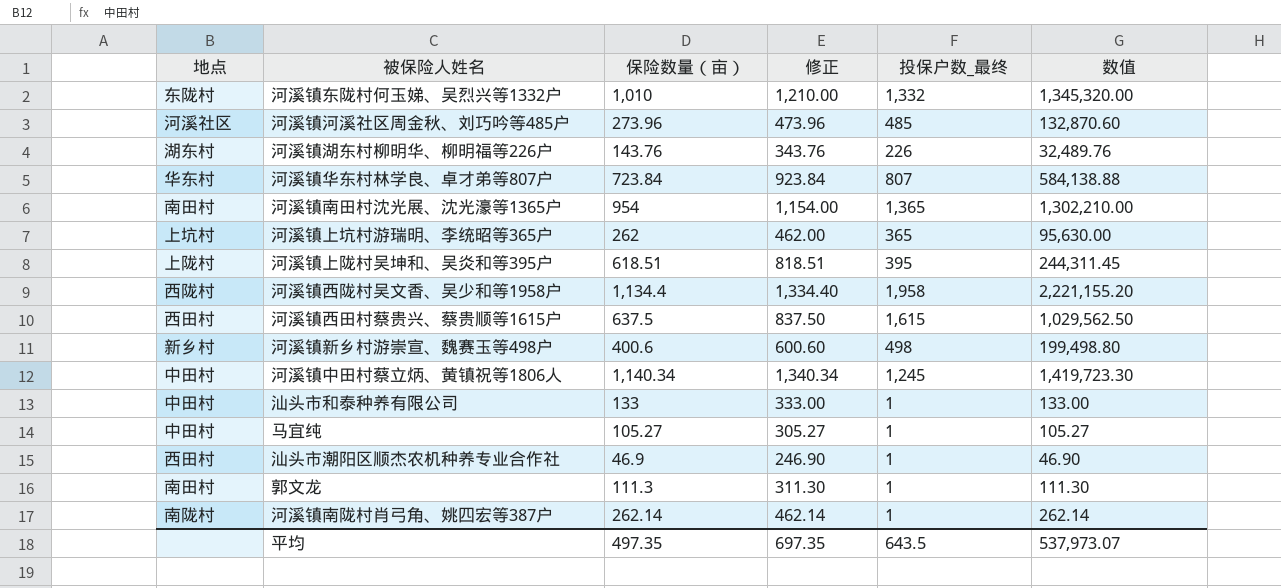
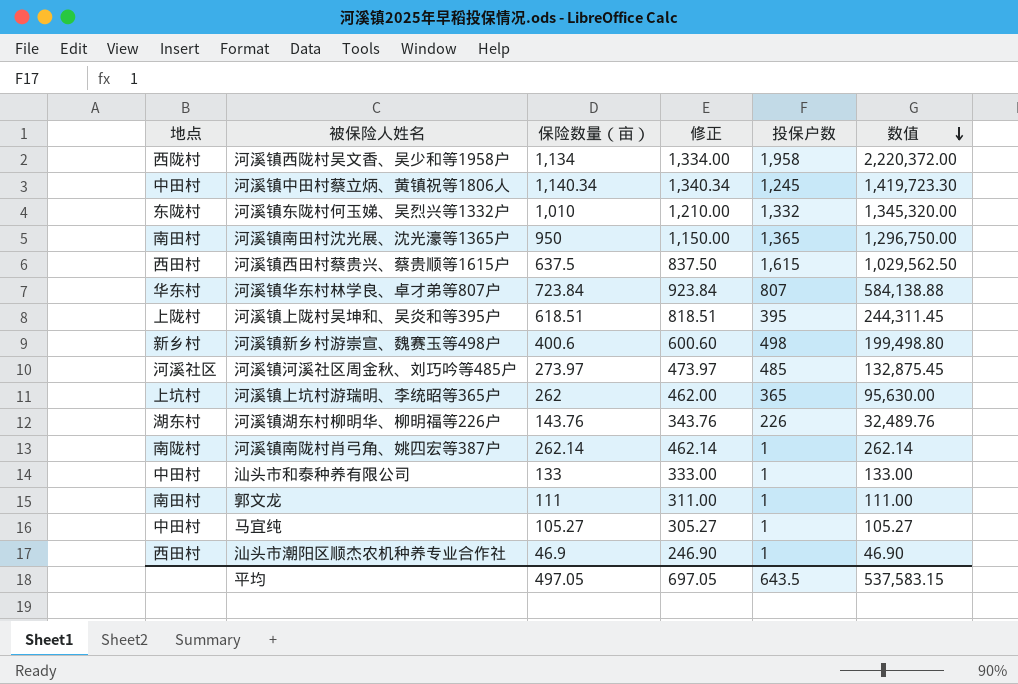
row order: none -> 数值 descending
column name: 投保户数_最终 -> 投保户数
河溪镇西陇村吴文香、吴少和等1958户 | 保险数量（亩）: 1,134.4 -> 1,134
河溪镇西陇村吴文香、吴少和等1958户 | 修正: 1,334.40 -> 1,334.00
河溪镇西陇村吴文香、吴少和等1958户 | 数值: 2,221,155.20 -> 2,220,372.00
河溪镇南田村沈光展、沈光濠等1365户 | 保险数量（亩）: 954 -> 950
河溪镇南田村沈光展、沈光濠等1365户 | 修正: 1,154.00 -> 1,150.00
河溪镇南田村沈光展、沈光濠等1365户 | 数值: 1,302,210.00 -> 1,296,750.00
河溪镇河溪社区周金秋、刘巧吟等485户 | 保险数量（亩）: 273.96 -> 273.97
河溪镇河溪社区周金秋、刘巧吟等485户 | 修正: 473.96 -> 473.97
河溪镇河溪社区周金秋、刘巧吟等485户 | 数值: 132,870.60 -> 132,875.45
郭文龙 | 保险数量（亩）: 111.3 -> 111
郭文龙 | 修正: 311.30 -> 311.00
郭文龙 | 数值: 111.30 -> 111.00
平均 | 保险数量（亩）: 497.35 -> 497.05
平均 | 修正: 697.35 -> 697.05
平均 | 数值: 537,973.07 -> 537,583.15

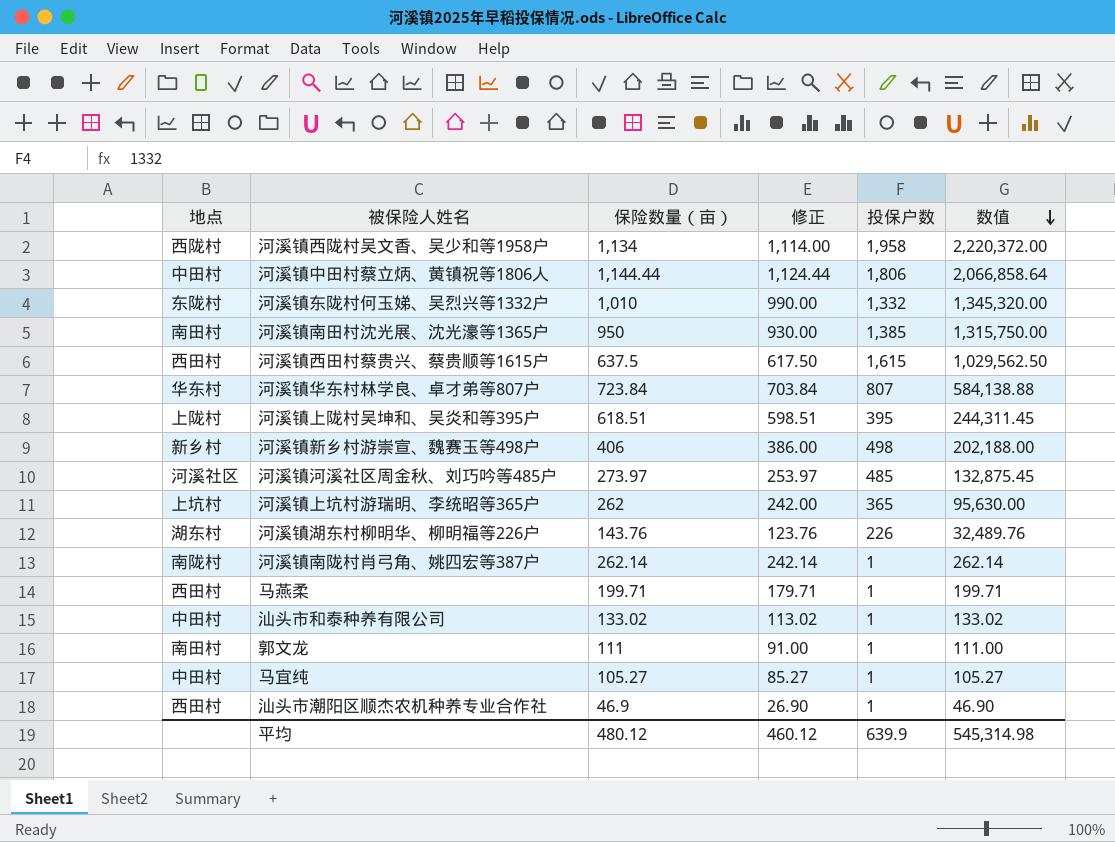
column 修正 | formula: [保险数量（亩）] + 200 -> [保险数量（亩）] - 20
河溪镇中田村蔡立炳、黄镇祝等1806人 | 保险数量（亩）: 1,140.34 -> 1,144.44
河溪镇中田村蔡立炳、黄镇祝等1806人 | 投保户数: 1,245 -> 1,806
河溪镇中田村蔡立炳、黄镇祝等1806人 | 数值: 1,419,723.30 -> 2,066,858.64
河溪镇南田村沈光展、沈光濠等1365户 | 投保户数: 1,365 -> 1,385
河溪镇南田村沈光展、沈光濠等1365户 | 数值: 1,296,750.00 -> 1,315,750.00
河溪镇新乡村游崇宣、魏赛玉等498户 | 保险数量（亩）: 400.6 -> 406
河溪镇新乡村游崇宣、魏赛玉等498户 | 数值: 199,498.80 -> 202,188.00
row 马燕柔: none -> 西田村 | 199.71 | 179.71 | 1 | 199.71
汕头市和泰种养有限公司 | 保险数量（亩）: 133 -> 133.02
汕头市和泰种养有限公司 | 数值: 133.00 -> 133.02
平均 | 保险数量（亩）: 497.05 -> 480.12
平均 | 修正: 697.05 -> 460.12
平均 | 投保户数: 643.5 -> 639.9
平均 | 数值: 537,583.15 -> 545,314.98

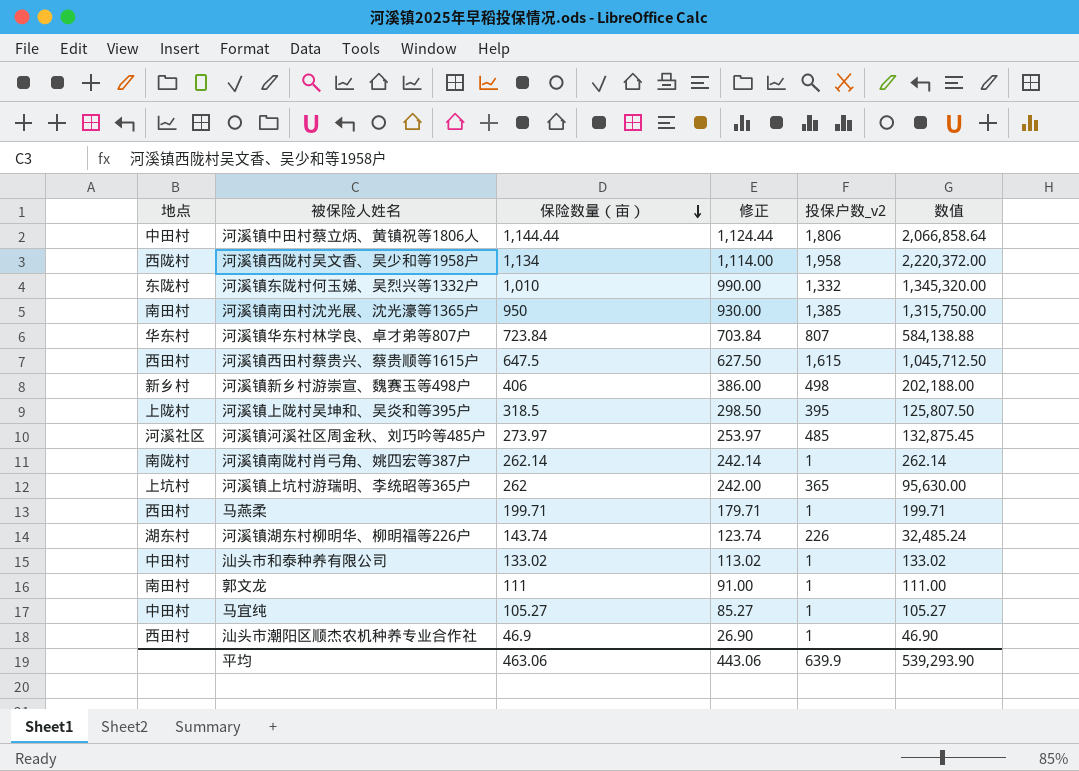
row order: 数值 descending -> 保险数量（亩） descending
column name: 投保户数 -> 投保户数_v2
河溪镇西田村蔡贵兴、蔡贵顺等1615户 | 保险数量（亩）: 637.5 -> 647.5
河溪镇西田村蔡贵兴、蔡贵顺等1615户 | 修正: 617.50 -> 627.50
河溪镇西田村蔡贵兴、蔡贵顺等1615户 | 数值: 1,029,562.50 -> 1,045,712.50
河溪镇上陇村吴坤和、吴炎和等395户 | 保险数量（亩）: 618.51 -> 318.5
河溪镇上陇村吴坤和、吴炎和等395户 | 修正: 598.51 -> 298.50
河溪镇上陇村吴坤和、吴炎和等395户 | 数值: 244,311.45 -> 125,807.50
河溪镇湖东村柳明华、柳明福等226户 | 保险数量（亩）: 143.76 -> 143.74
河溪镇湖东村柳明华、柳明福等226户 | 修正: 123.76 -> 123.74
河溪镇湖东村柳明华、柳明福等226户 | 数值: 32,489.76 -> 32,485.24
平均 | 保险数量（亩）: 480.12 -> 463.06
平均 | 修正: 460.12 -> 443.06
平均 | 数值: 545,314.98 -> 539,293.90

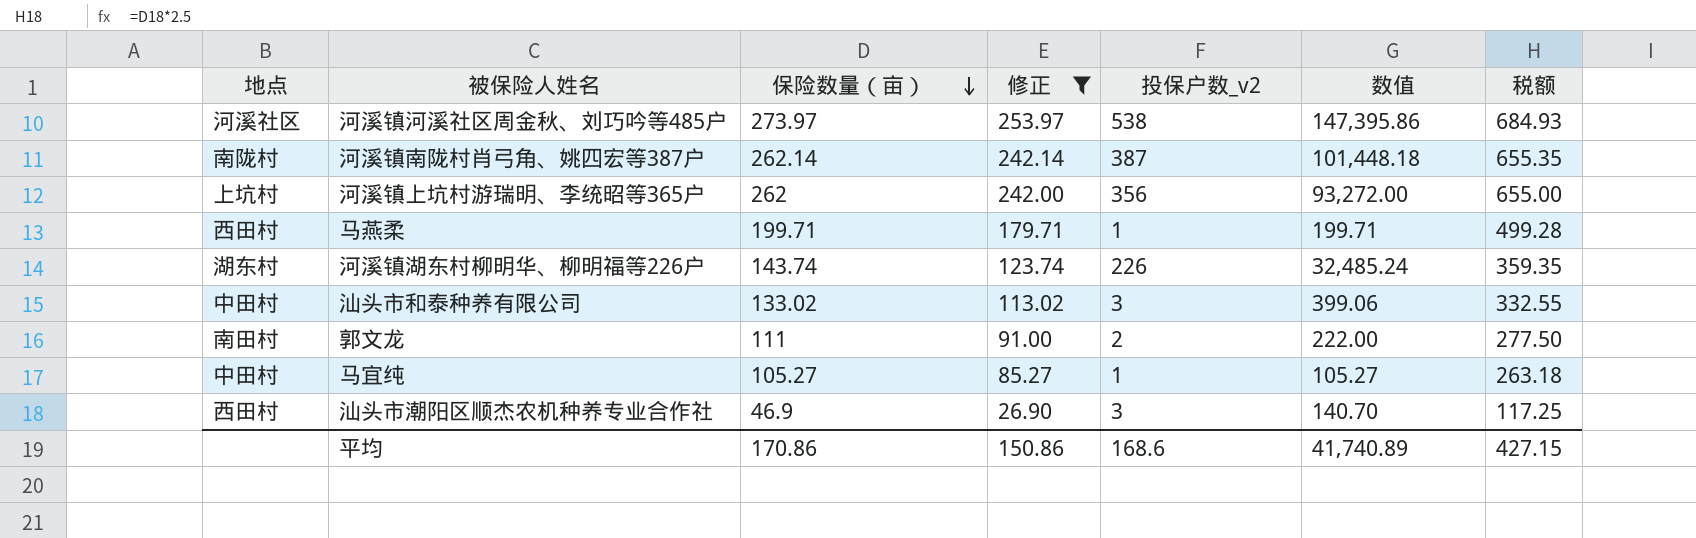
filter: none -> 修正 <= 253.97
column 税额 | formula: none -> [保险数量（亩）] * 2.5
河溪镇河溪社区周金秋、刘巧吟等485户 | 投保户数_v2: 485 -> 538
河溪镇河溪社区周金秋、刘巧吟等485户 | 数值: 132,875.45 -> 147,395.86
河溪镇南陇村肖弓角、姚四宏等387户 | 投保户数_v2: 1 -> 387
河溪镇南陇村肖弓角、姚四宏等387户 | 数值: 262.14 -> 101,448.18
河溪镇上坑村游瑞明、李统昭等365户 | 投保户数_v2: 365 -> 356
河溪镇上坑村游瑞明、李统昭等365户 | 数值: 95,630.00 -> 93,272.00
汕头市和泰种养有限公司 | 投保户数_v2: 1 -> 3
汕头市和泰种养有限公司 | 数值: 133.02 -> 399.06
郭文龙 | 投保户数_v2: 1 -> 2
郭文龙 | 数值: 111.00 -> 222.00
汕头市潮阳区顺杰农机种养专业合作社 | 投保户数_v2: 1 -> 3
汕头市潮阳区顺杰农机种养专业合作社 | 数值: 46.90 -> 140.70
平均 | 保险数量（亩）: 463.06 -> 170.86
平均 | 修正: 443.06 -> 150.86
平均 | 投保户数_v2: 639.9 -> 168.6
平均 | 数值: 539,293.90 -> 41,740.89

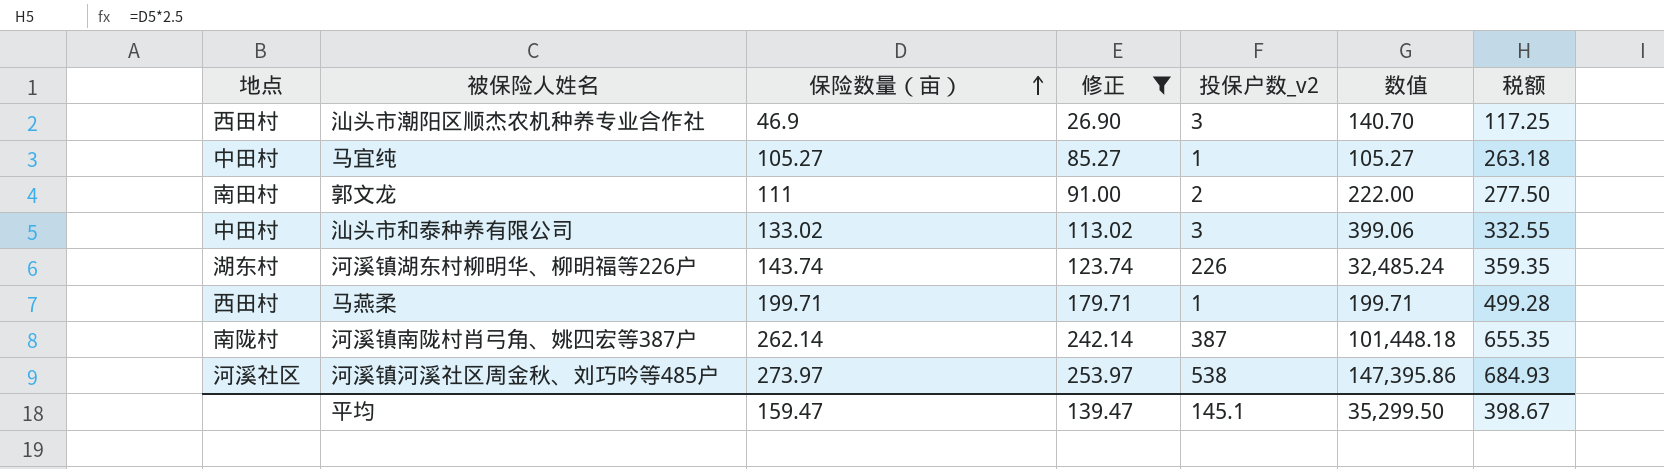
row order: 保险数量（亩） descending -> 保险数量（亩） ascending
row 河溪镇上坑村游瑞明、李统昭等365户: 上坑村 | 262 | 242.00 | 356 | 93,272.00 | 655.00 -> none
平均 | 保险数量（亩）: 170.86 -> 159.47
平均 | 修正: 150.86 -> 139.47
平均 | 投保户数_v2: 168.6 -> 145.1
平均 | 数值: 41,740.89 -> 35,299.50
平均 | 税额: 427.15 -> 398.67

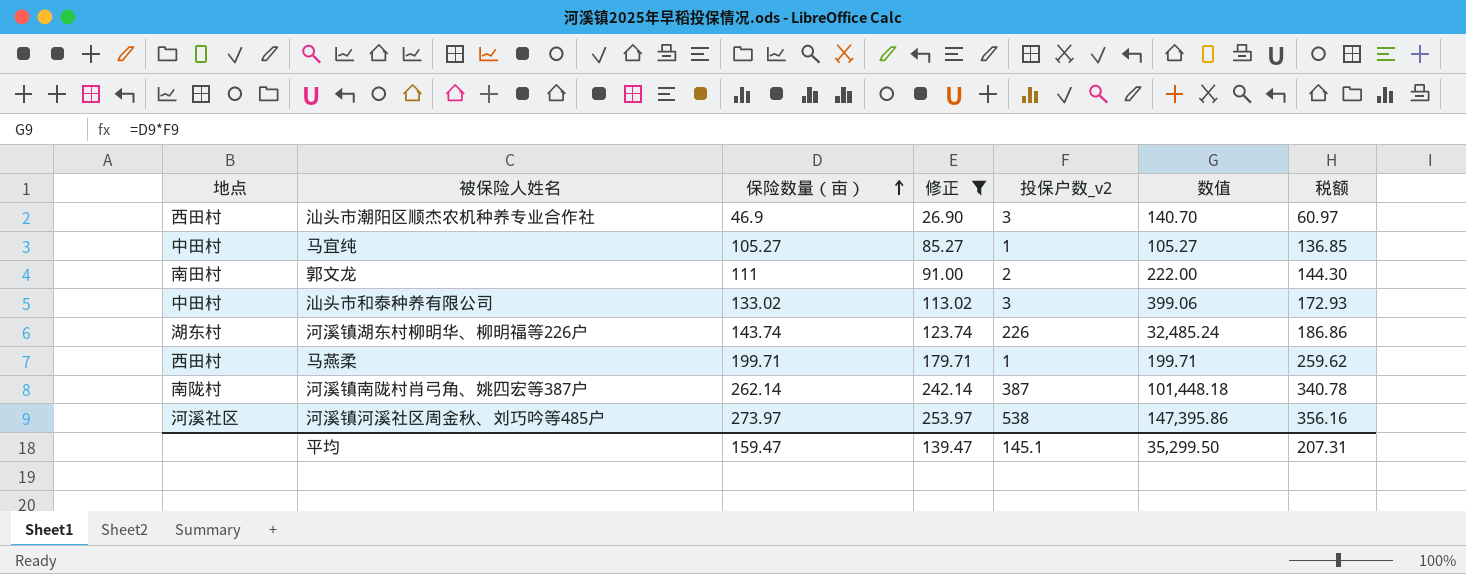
column 税额 | formula: [保险数量（亩）] * 2.5 -> [保险数量（亩）] * 1.3
平均 | 税额: 398.67 -> 207.31

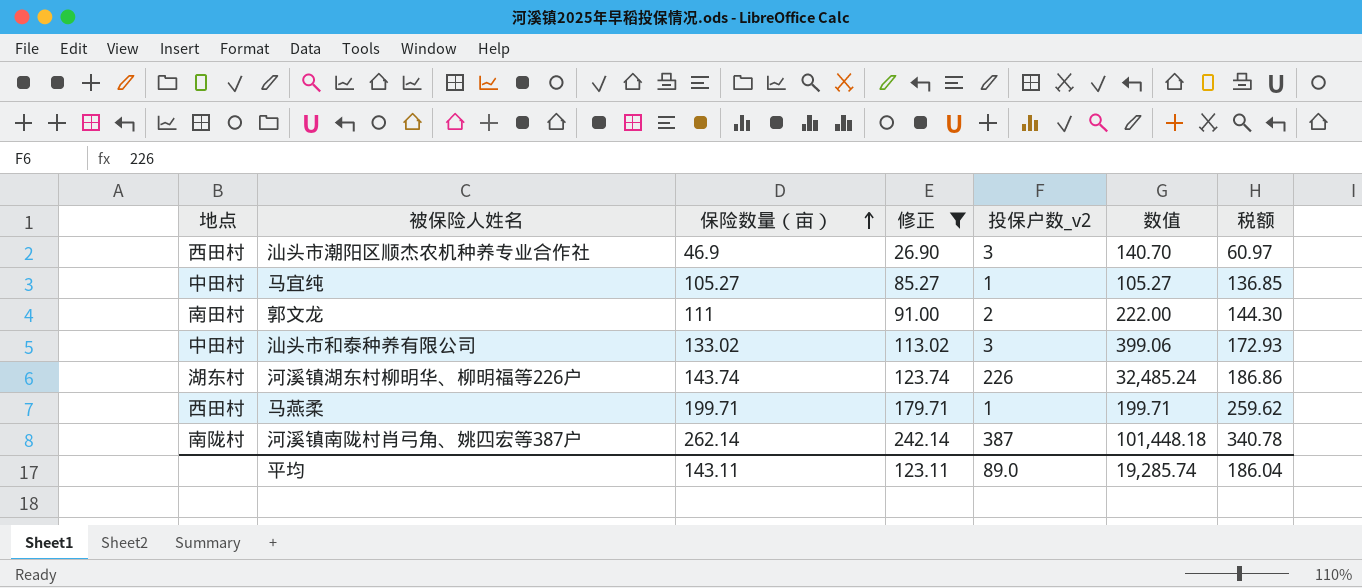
row 河溪镇河溪社区周金秋、刘巧吟等485户: 河溪社区 | 273.97 | 253.97 | 538 | 147,395.86 | 356.16 -> none
平均 | 保险数量（亩）: 159.47 -> 143.11
平均 | 修正: 139.47 -> 123.11
平均 | 投保户数_v2: 145.1 -> 89.0
平均 | 数值: 35,299.50 -> 19,285.74
平均 | 税额: 207.31 -> 186.04

